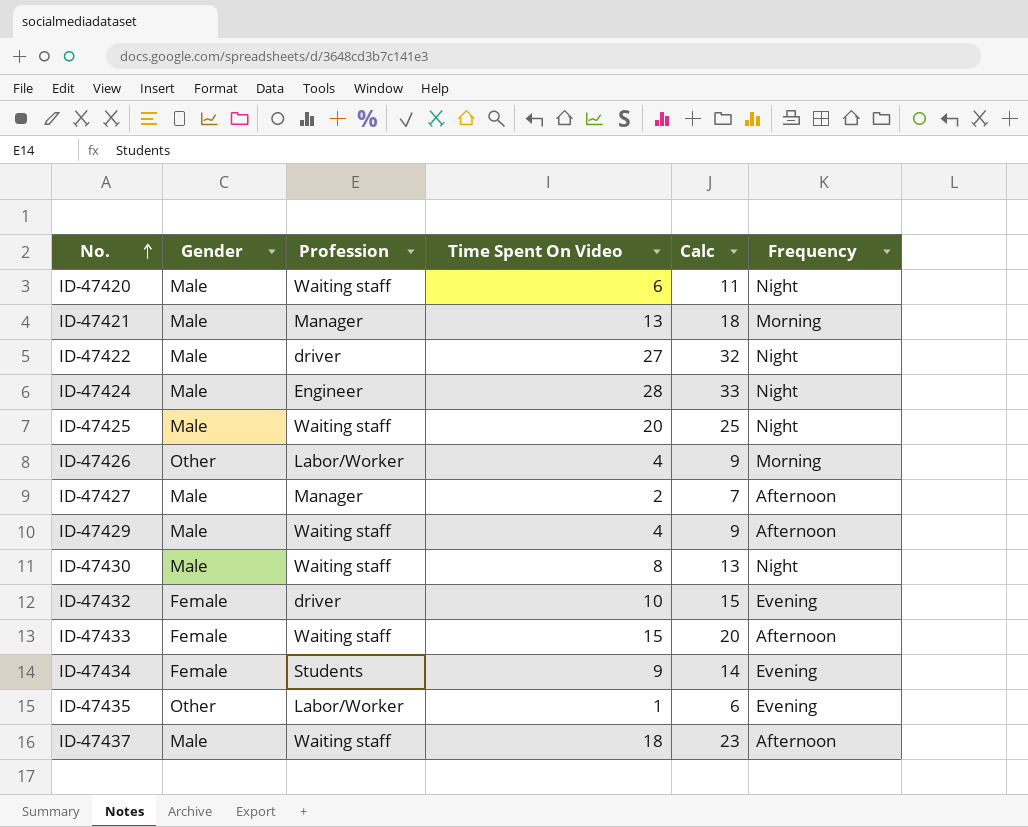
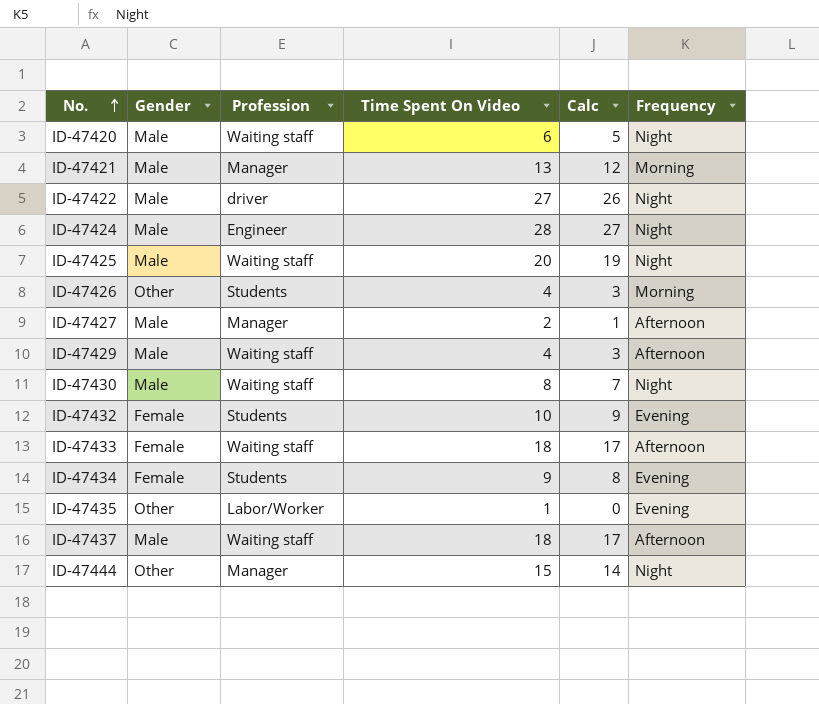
column Calc | formula: [Time Spent On Video] + 5 -> [Time Spent On Video] - 1
ID-47426 | Profession: Labor/Worker -> Students
ID-47432 | Profession: driver -> Students
ID-47433 | Time Spent On Video: 15 -> 18
row ID-47444: none -> Other | Manager | 15 | 14 | Night

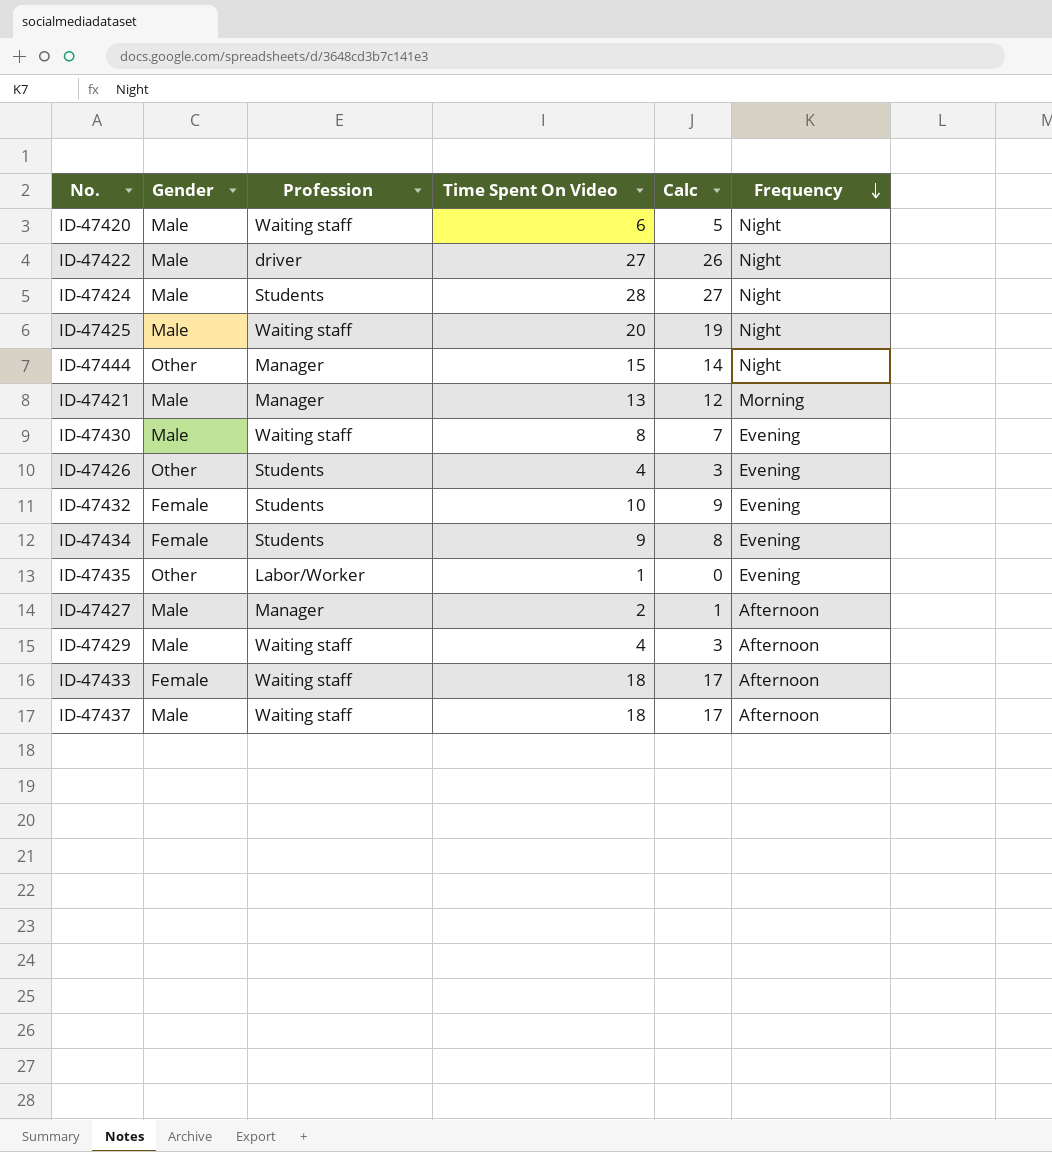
row order: No. ascending -> Frequency descending
ID-47424 | Profession: Engineer -> Students
ID-47430 | Frequency: Night -> Evening
ID-47426 | Frequency: Morning -> Evening

